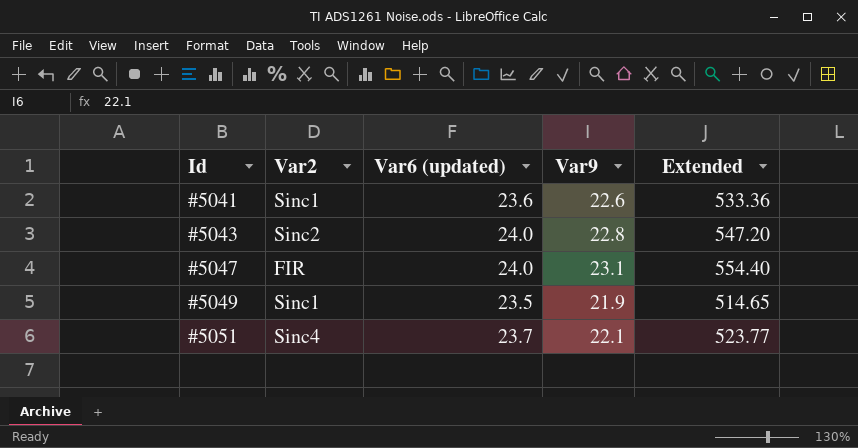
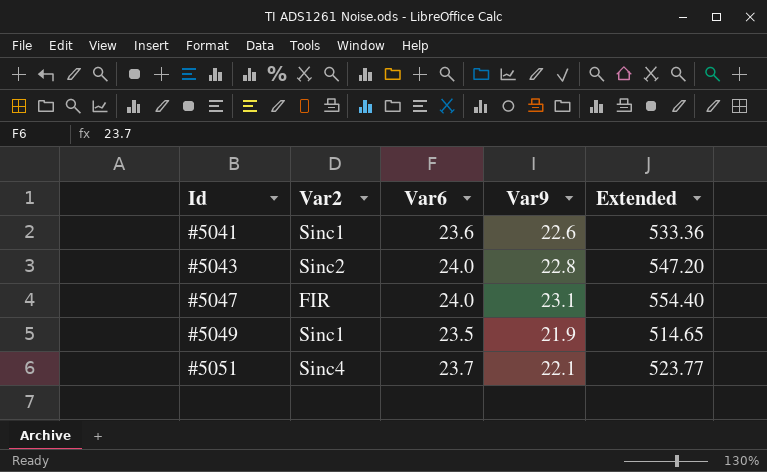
column name: Var6 (updated) -> Var6

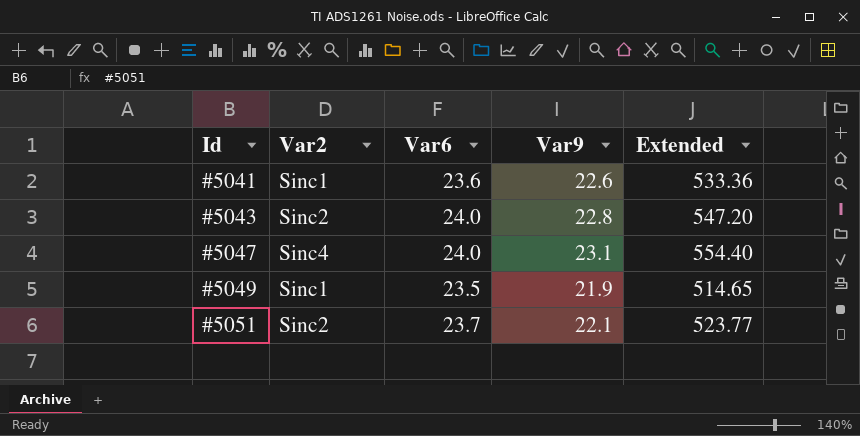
#5047 | Var2: FIR -> Sinc4
#5051 | Var2: Sinc4 -> Sinc2

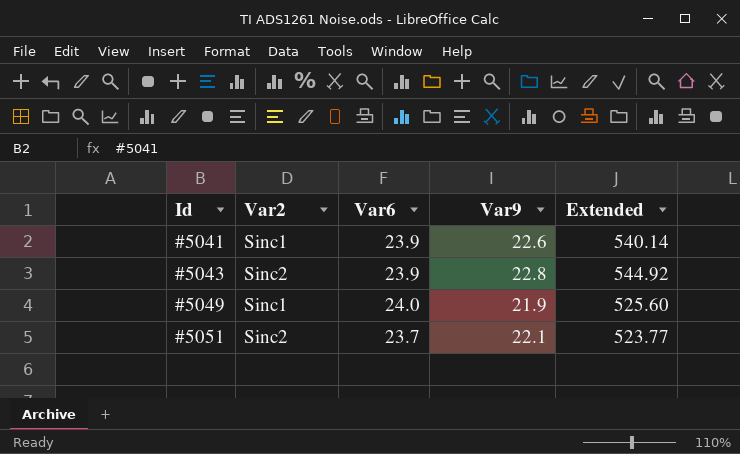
row #5047: Sinc4 | 24.0 | 23.1 | 554.40 -> none
#5041 | Var6: 23.6 -> 23.9
#5041 | Extended: 533.36 -> 540.14
#5043 | Var6: 24.0 -> 23.9
#5043 | Extended: 547.20 -> 544.92
#5049 | Var6: 23.5 -> 24.0
#5049 | Extended: 514.65 -> 525.60

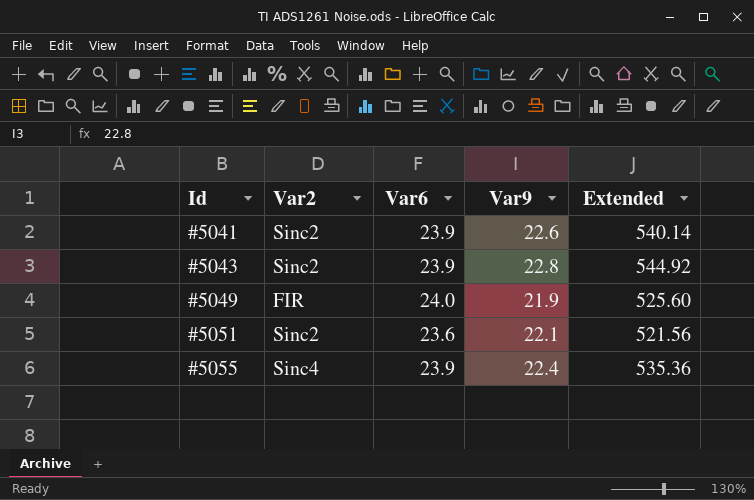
#5041 | Var2: Sinc1 -> Sinc2
#5049 | Var2: Sinc1 -> FIR
#5051 | Var6: 23.7 -> 23.6
#5051 | Extended: 523.77 -> 521.56
row #5055: none -> Sinc4 | 23.9 | 22.4 | 535.36

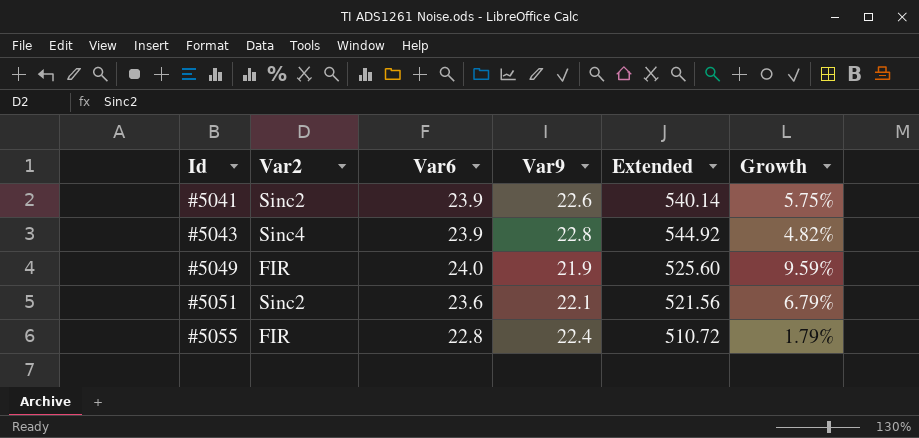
column Growth | formula: none -> ([Var6] - [Var9]) / [Var9]
#5043 | Var2: Sinc2 -> Sinc4
#5055 | Var2: Sinc4 -> FIR
#5055 | Var6: 23.9 -> 22.8
#5055 | Extended: 535.36 -> 510.72

